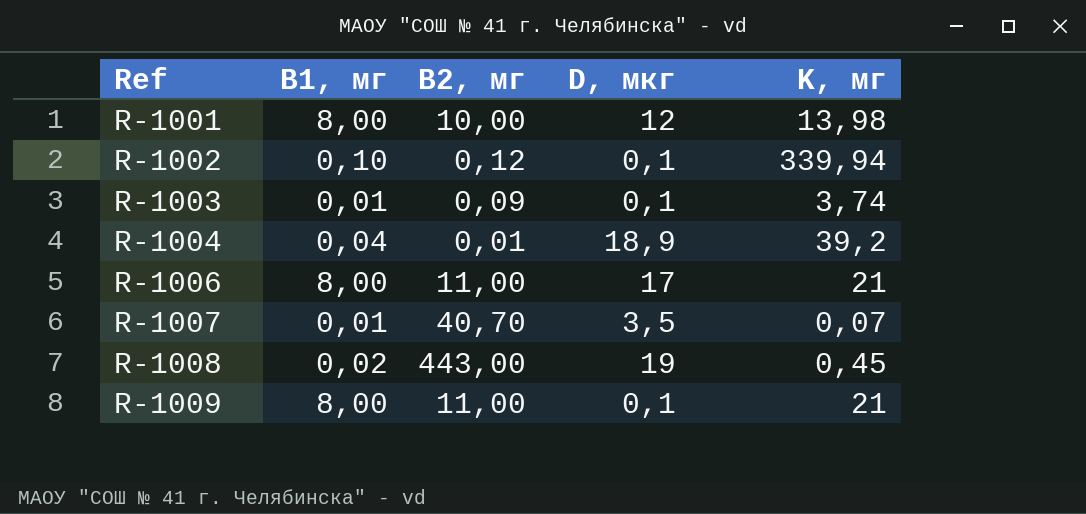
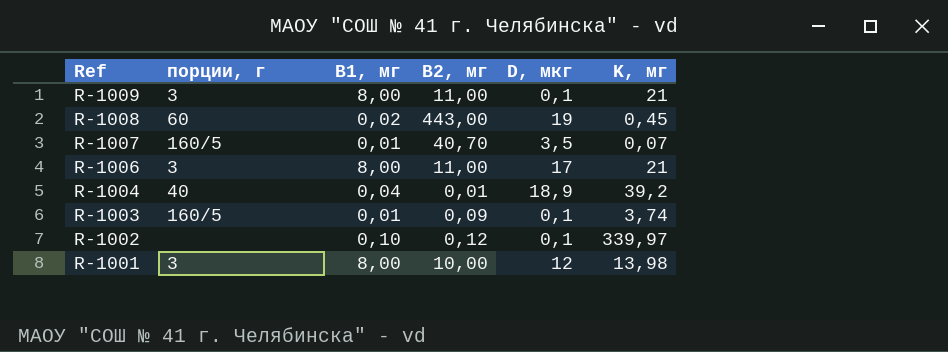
row order: Ref ascending -> Ref descending
column порции, г | position: none -> 2
R-1002 | K, мг: 339,94 -> 339,97

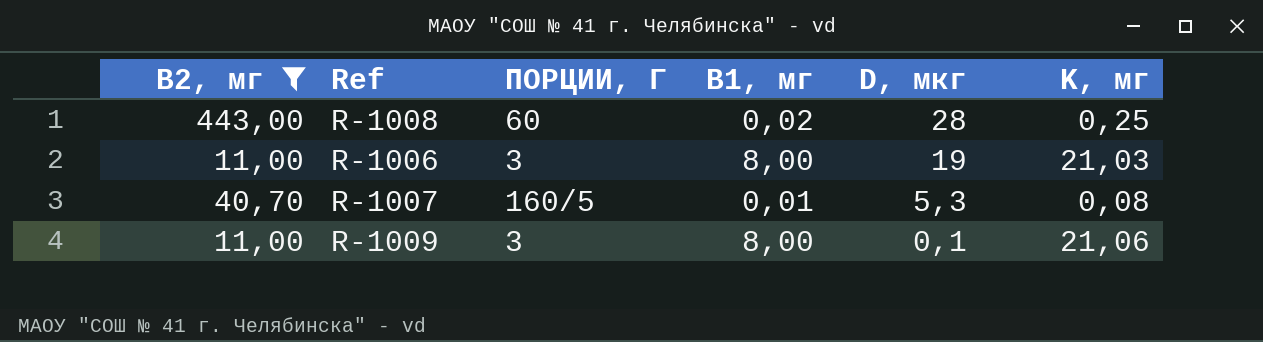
filter: none -> В2, мг >= 11,00
row order: Ref descending -> D, мкг descending
column В2, мг | position: 4 -> 1
column name: порции, г -> ПОРЦИИ, Г
R-1008 | D, мкг: 19 -> 28
R-1008 | K, мг: 0,45 -> 0,25
R-1006 | D, мкг: 17 -> 19
R-1006 | K, мг: 21 -> 21,03
R-1007 | D, мкг: 3,5 -> 5,3
R-1007 | K, мг: 0,07 -> 0,08
R-1009 | K, мг: 21 -> 21,06

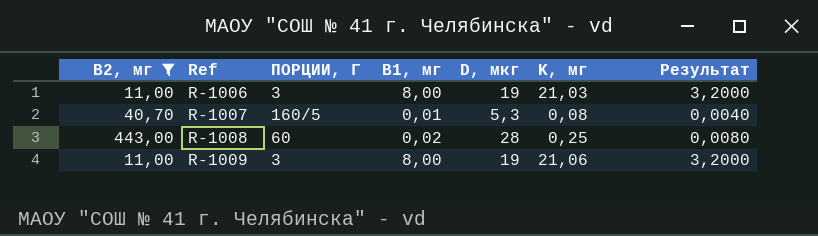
row order: D, мкг descending -> Ref ascending
column Результат | formula: none -> [В1, мг] * 0,4
R-1009 | D, мкг: 0,1 -> 19

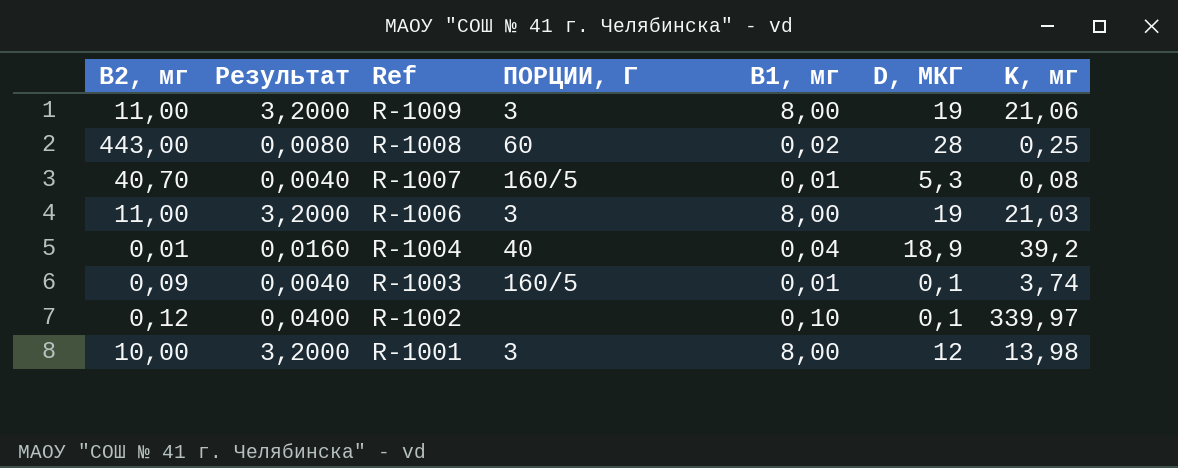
filter: В2, мг >= 11,00 -> none
row order: Ref ascending -> Ref descending
column Результат | position: 7 -> 2
column name: D, мкг -> D, МКГ

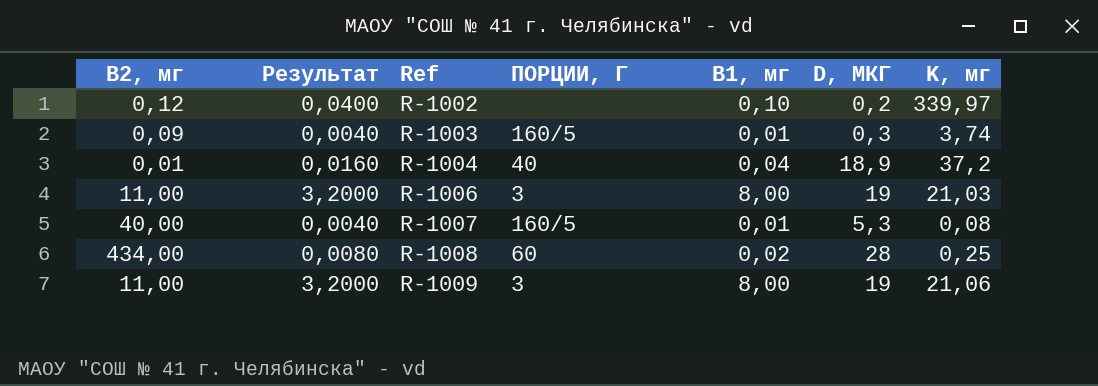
row order: Ref descending -> Ref ascending
row R-1001: 10,00 | 3,2000 | 3 | 8,00 | 12 | 13,98 -> none
R-1002 | D, МКГ: 0,1 -> 0,2
R-1003 | D, МКГ: 0,1 -> 0,3
R-1004 | K, мг: 39,2 -> 37,2
R-1007 | В2, мг: 40,70 -> 40,00
R-1008 | В2, мг: 443,00 -> 434,00

